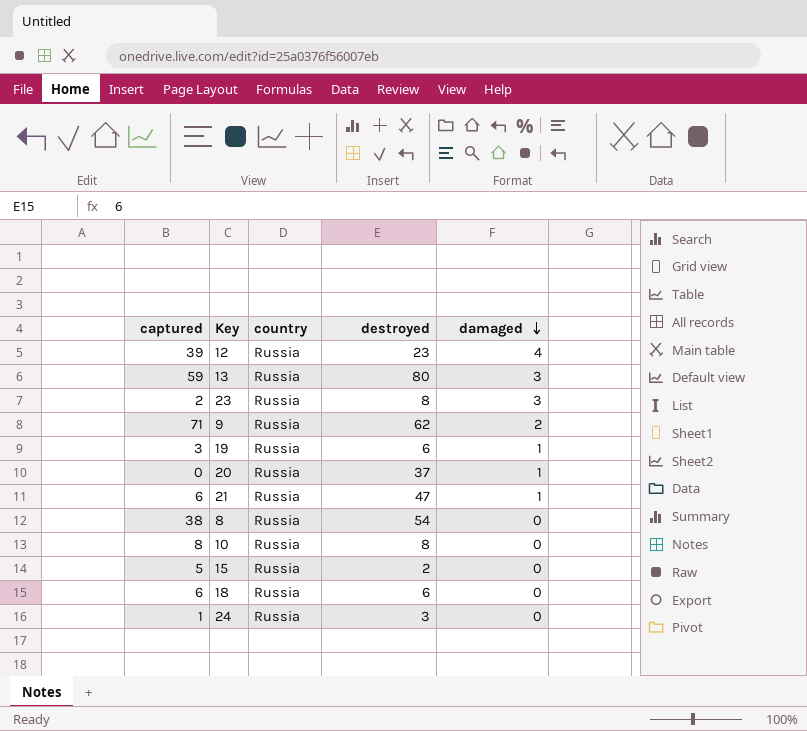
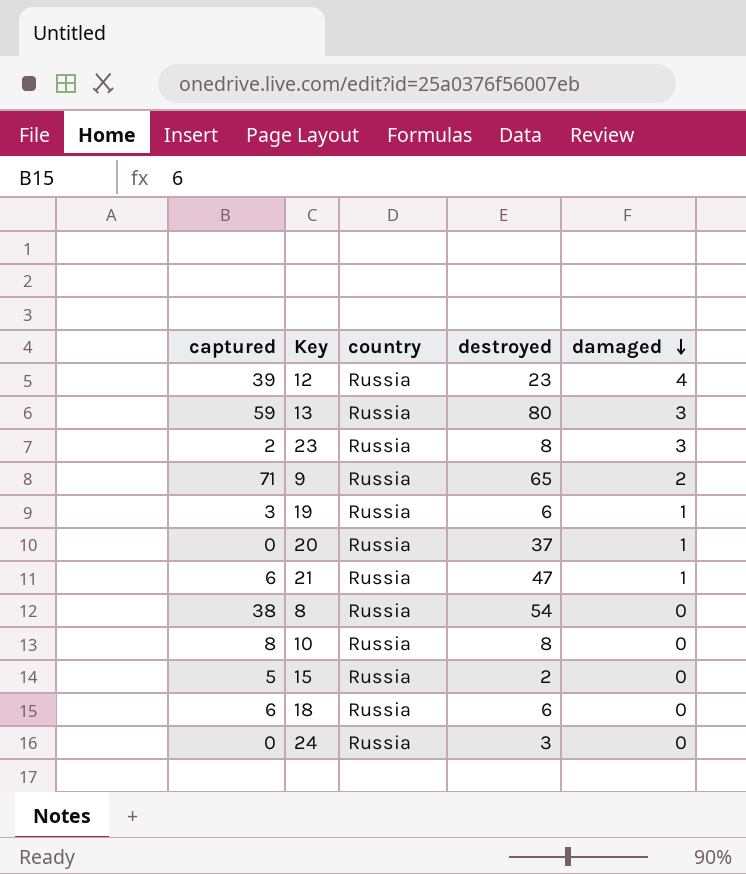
9 | destroyed: 62 -> 65
24 | captured: 1 -> 0

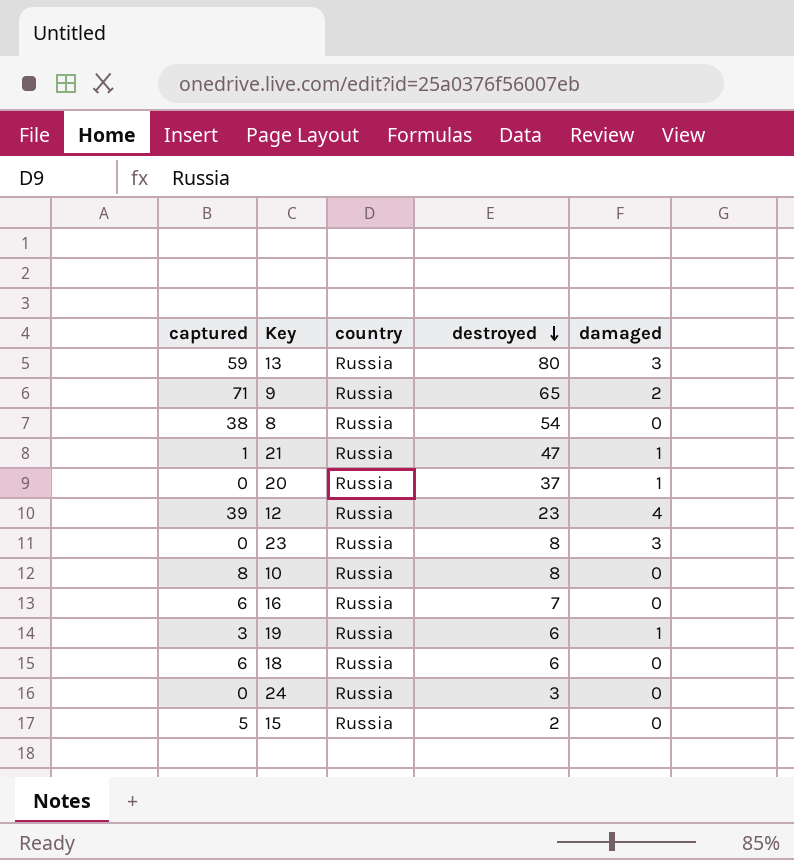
row order: damaged descending -> destroyed descending
21 | captured: 6 -> 1
23 | captured: 2 -> 0
row 16: none -> 6 | Russia | 7 | 0

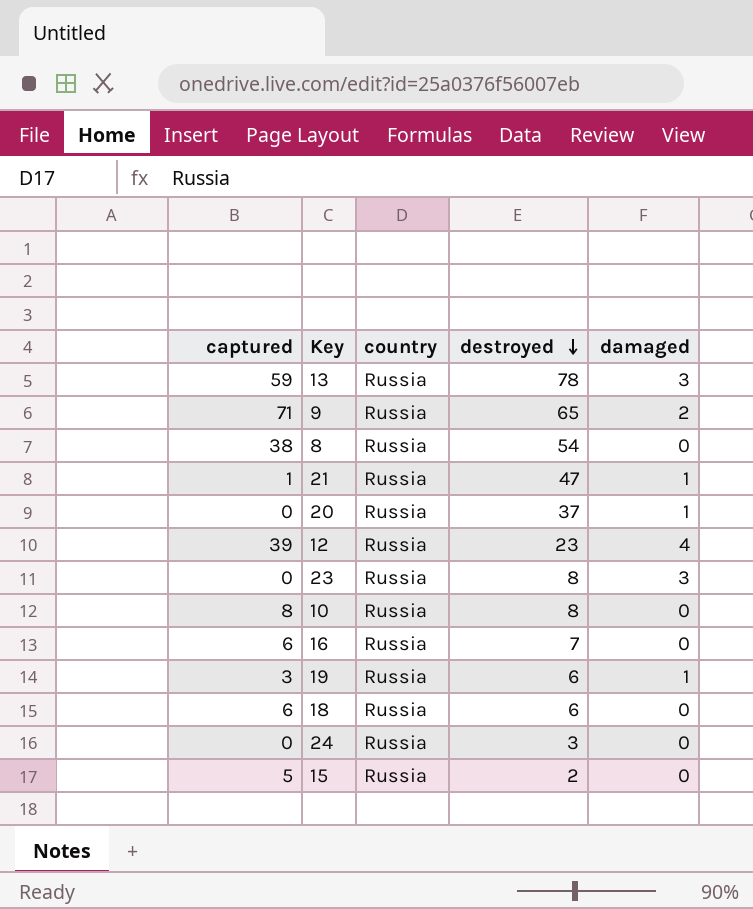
13 | destroyed: 80 -> 78

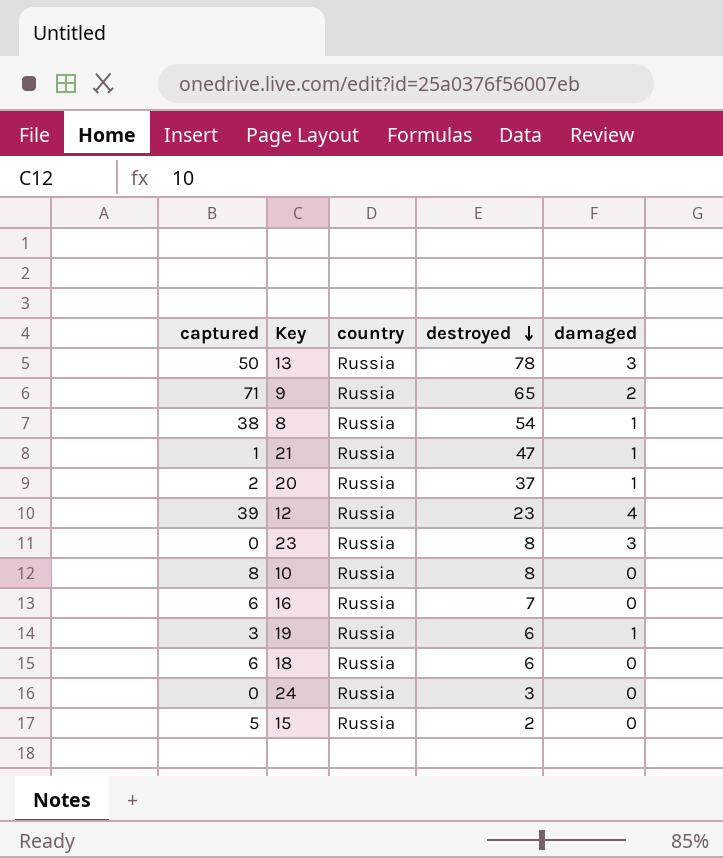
13 | captured: 59 -> 50
8 | damaged: 0 -> 1
20 | captured: 0 -> 2

